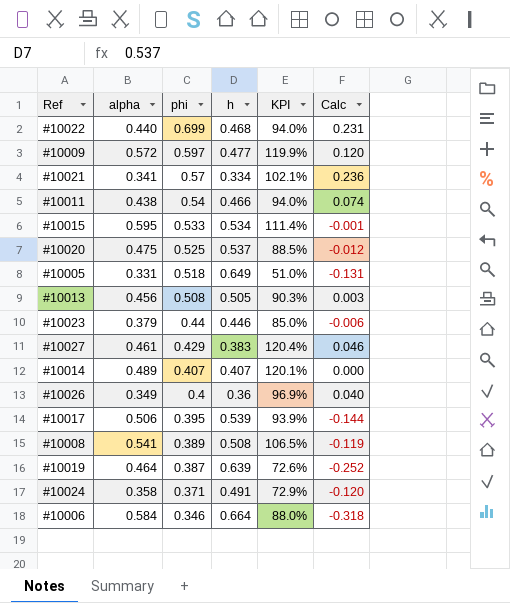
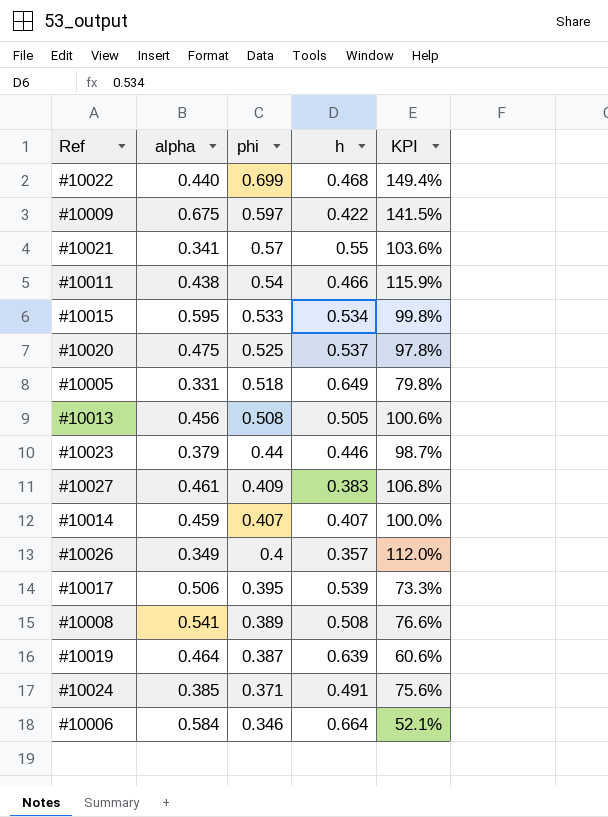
column Calc | formula: [phi] - [h] -> none
column KPI | formula: [alpha] / [h] -> [phi] / [h]
#10009 | alpha: 0.572 -> 0.675
#10009 | h: 0.477 -> 0.422
#10021 | h: 0.334 -> 0.55
#10027 | phi: 0.429 -> 0.409
#10014 | alpha: 0.489 -> 0.459
#10026 | h: 0.36 -> 0.357
#10024 | alpha: 0.358 -> 0.385

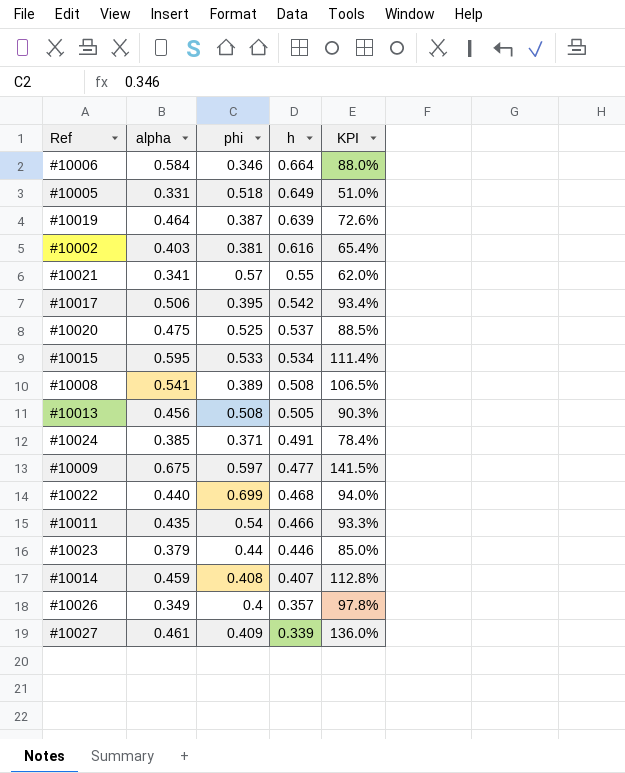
row order: phi descending -> h descending
column KPI | formula: [phi] / [h] -> [alpha] / [h]
row #10002: none -> 0.403 | 0.381 | 0.616 | 65.4%
#10017 | h: 0.539 -> 0.542
#10009 | h: 0.422 -> 0.477
#10011 | alpha: 0.438 -> 0.435
#10014 | phi: 0.407 -> 0.408
#10027 | h: 0.383 -> 0.339

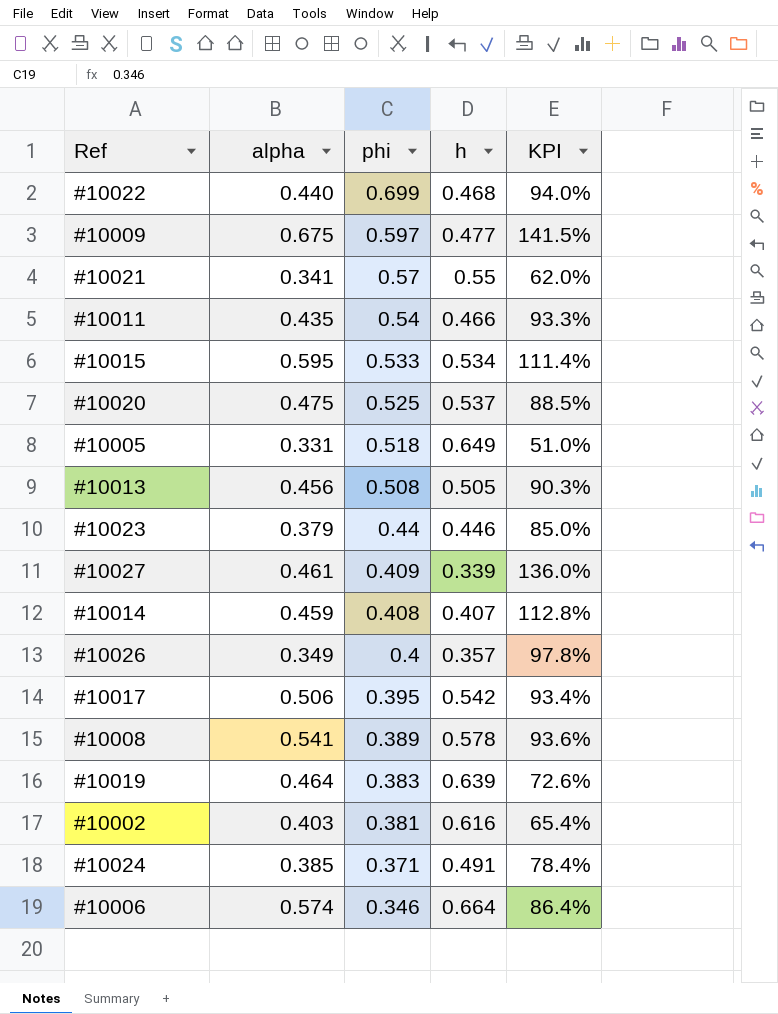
row order: h descending -> phi descending
#10008 | h: 0.508 -> 0.578
#10008 | KPI: 106.5% -> 93.6%
#10019 | phi: 0.387 -> 0.383
#10006 | alpha: 0.584 -> 0.574
#10006 | KPI: 88.0% -> 86.4%

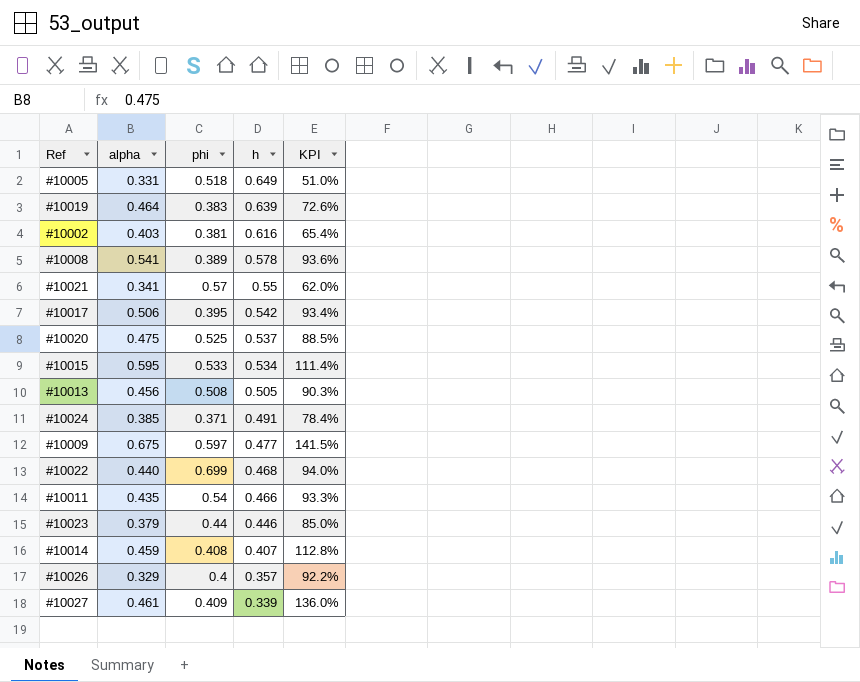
row order: phi descending -> h descending
row #10006: 0.574 | 0.346 | 0.664 | 86.4% -> none
#10026 | alpha: 0.349 -> 0.329
#10026 | KPI: 97.8% -> 92.2%

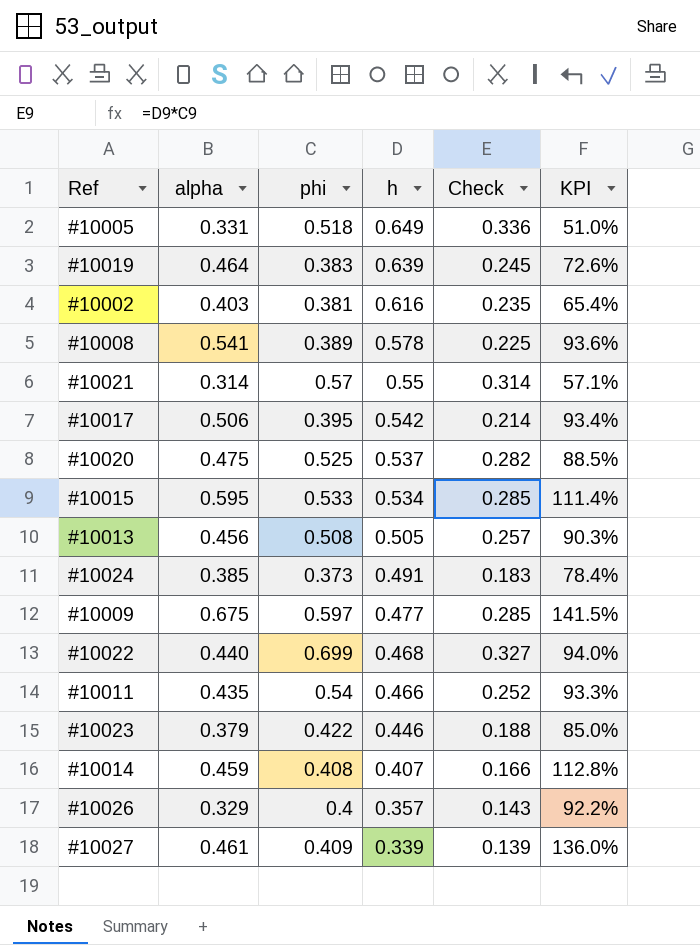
column Check | formula: none -> [phi] * [h]
#10021 | alpha: 0.341 -> 0.314
#10021 | KPI: 62.0% -> 57.1%
#10024 | phi: 0.371 -> 0.373
#10023 | phi: 0.44 -> 0.422

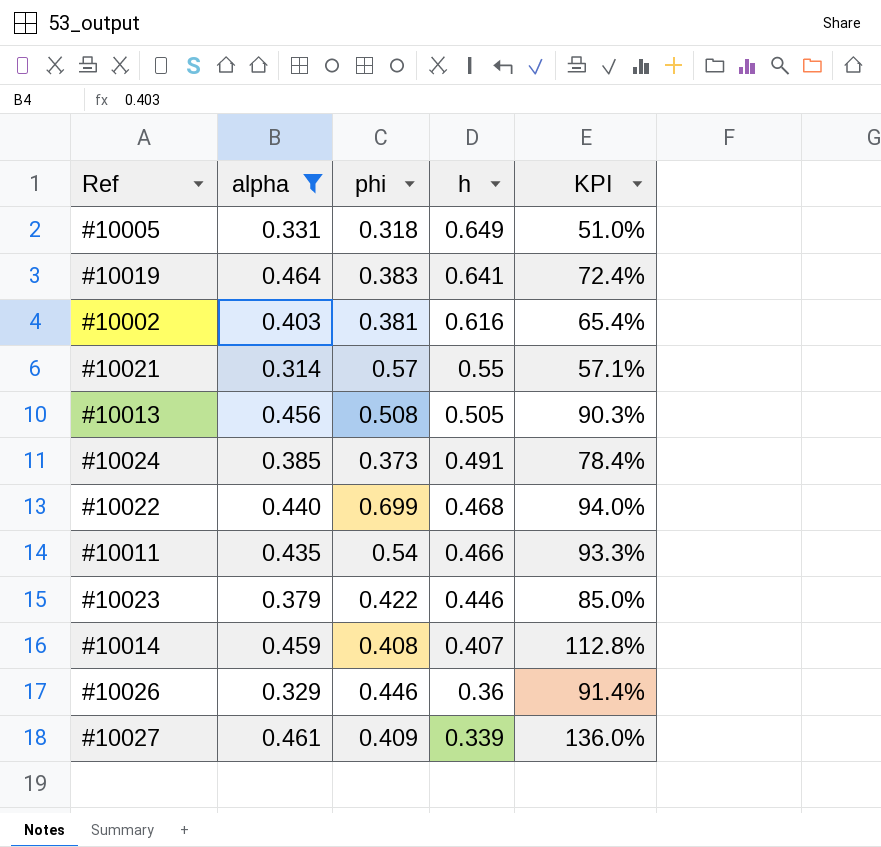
filter: none -> alpha <= 0.464
column Check | formula: [phi] * [h] -> none
#10005 | phi: 0.518 -> 0.318
#10019 | h: 0.639 -> 0.641
#10019 | KPI: 72.6% -> 72.4%
#10026 | phi: 0.4 -> 0.446
#10026 | h: 0.357 -> 0.36
#10026 | KPI: 92.2% -> 91.4%

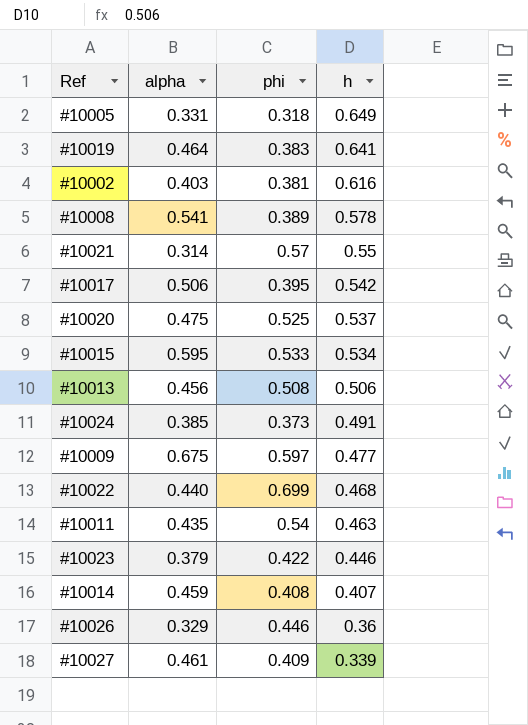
filter: alpha <= 0.464 -> none
column KPI | formula: [alpha] / [h] -> none
#10013 | h: 0.505 -> 0.506
#10011 | h: 0.466 -> 0.463

